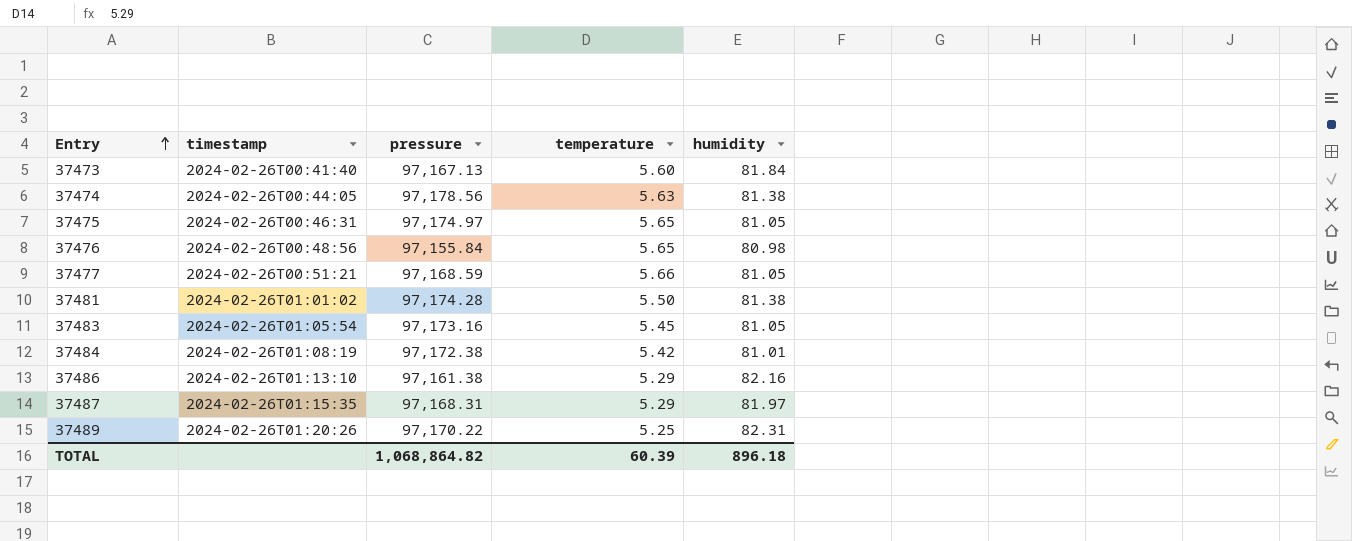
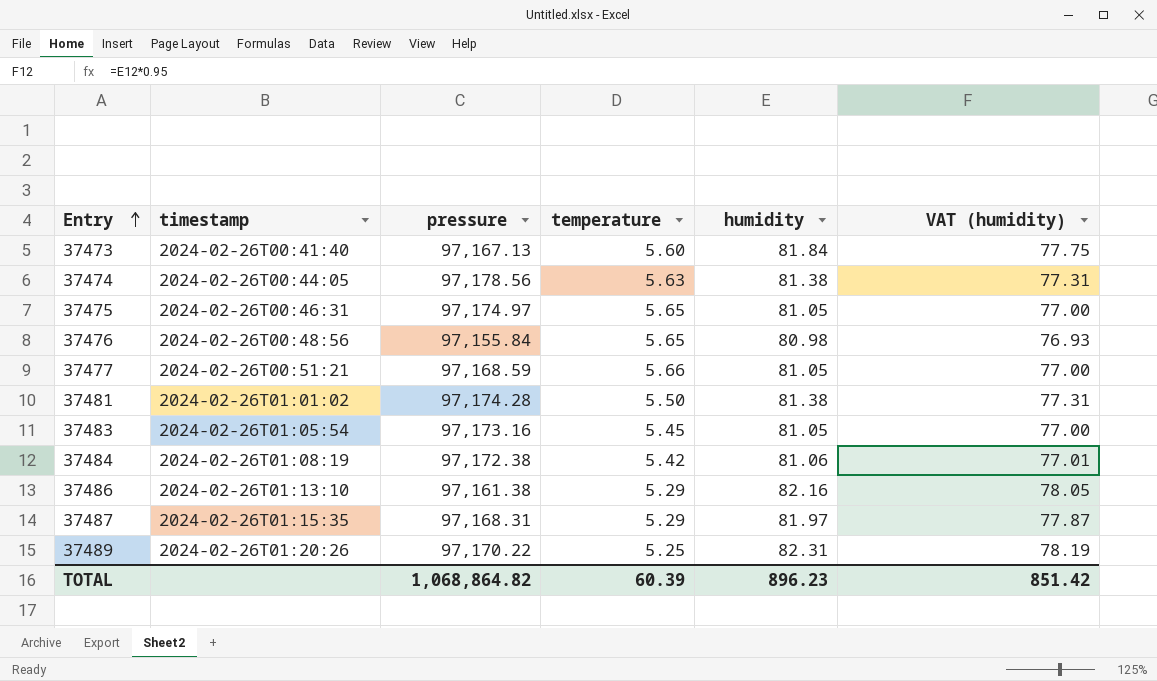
column VAT (humidity) | formula: none -> [humidity] * 0.95
37484 | humidity: 81.01 -> 81.06
TOTAL | humidity: 896.18 -> 896.23

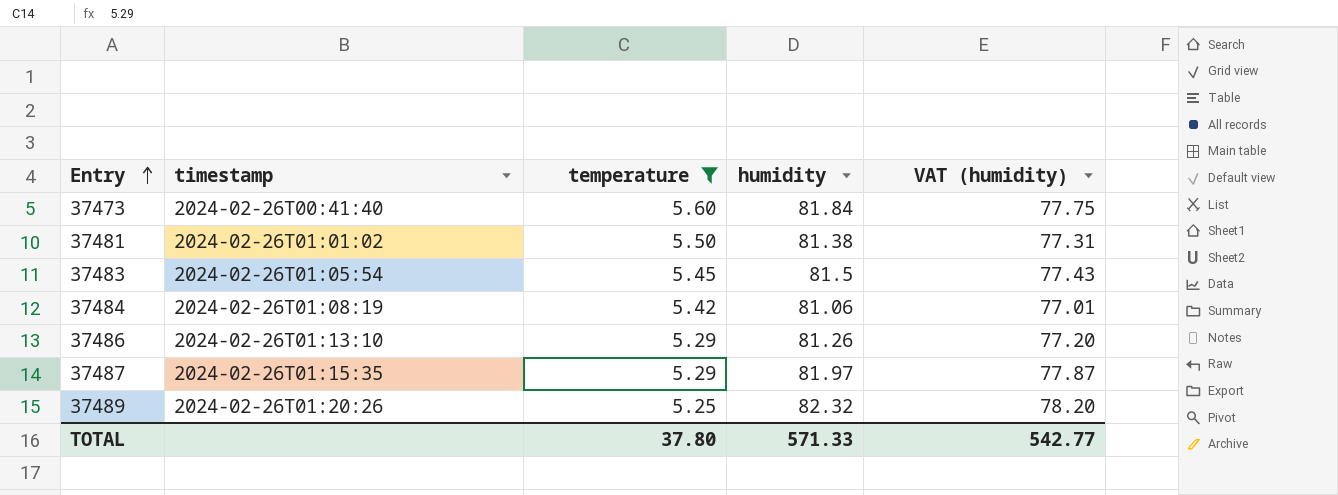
filter: none -> temperature <= 5.60
column pressure | position: 3 -> none
37483 | humidity: 81.05 -> 81.5
37483 | VAT (humidity): 77.00 -> 77.43
37486 | humidity: 82.16 -> 81.26
37486 | VAT (humidity): 78.05 -> 77.20
37489 | humidity: 82.31 -> 82.32
37489 | VAT (humidity): 78.19 -> 78.20
TOTAL | temperature: 60.39 -> 37.80
TOTAL | humidity: 896.23 -> 571.33
TOTAL | VAT (humidity): 851.42 -> 542.77

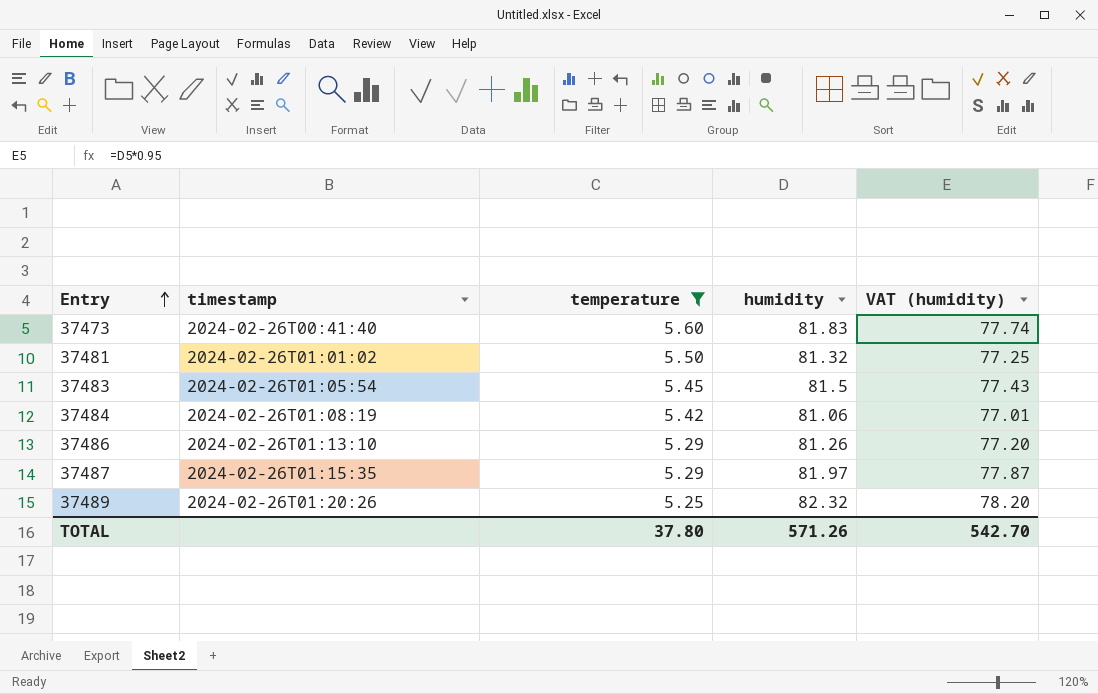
37473 | humidity: 81.84 -> 81.83
37473 | VAT (humidity): 77.75 -> 77.74
37481 | humidity: 81.38 -> 81.32
37481 | VAT (humidity): 77.31 -> 77.25
TOTAL | humidity: 571.33 -> 571.26
TOTAL | VAT (humidity): 542.77 -> 542.70

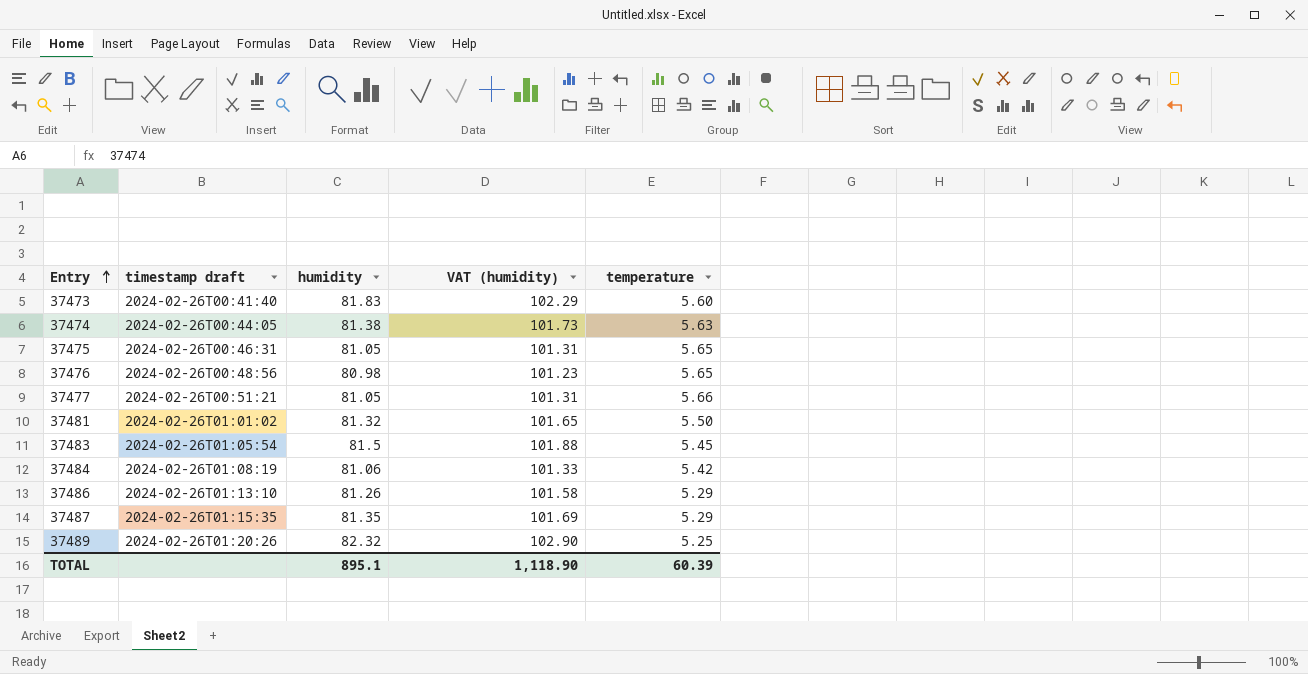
filter: temperature <= 5.60 -> none
column name: timestamp -> timestamp draft
column VAT (humidity) | formula: [humidity] * 0.95 -> [humidity] * 1.25
column temperature | position: 3 -> 5
37487 | humidity: 81.97 -> 81.35
TOTAL | humidity: 571.26 -> 895.1
TOTAL | VAT (humidity): 542.70 -> 1,118.90
TOTAL | temperature: 37.80 -> 60.39

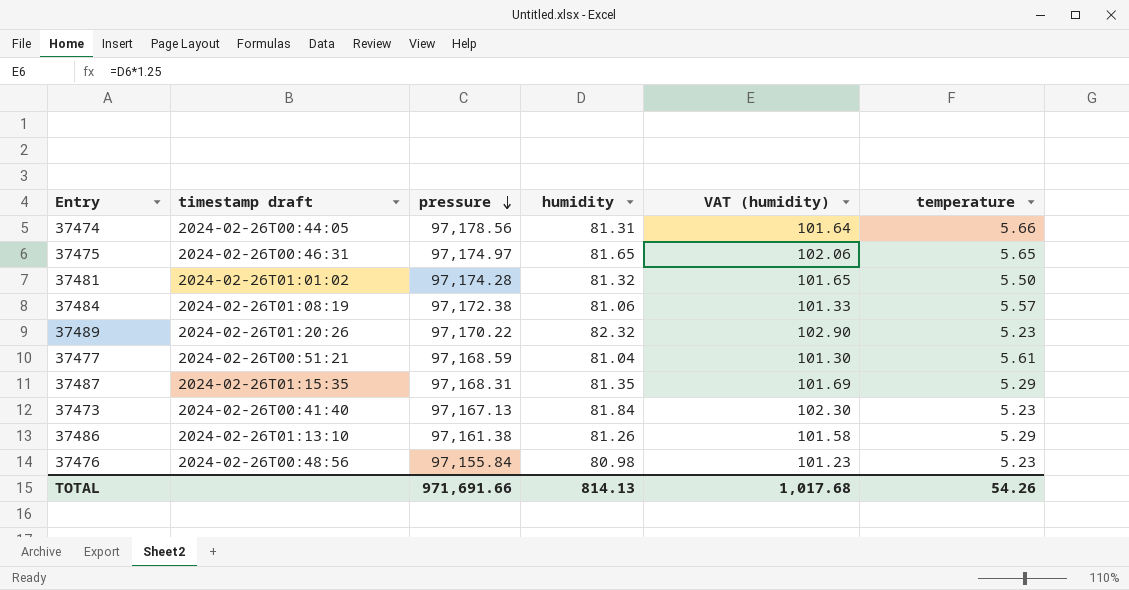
row order: Entry ascending -> pressure descending
column pressure | position: none -> 3
row 37483: 2024-02-26T01:05:54 | 81.5 | 101.88 | 5.45 -> none
37474 | humidity: 81.38 -> 81.31
37474 | VAT (humidity): 101.73 -> 101.64
37474 | temperature: 5.63 -> 5.66
37475 | humidity: 81.05 -> 81.65
37475 | VAT (humidity): 101.31 -> 102.06
37484 | temperature: 5.42 -> 5.57
37489 | temperature: 5.25 -> 5.23
37477 | humidity: 81.05 -> 81.04
37477 | VAT (humidity): 101.31 -> 101.30
37477 | temperature: 5.66 -> 5.61
37473 | humidity: 81.83 -> 81.84
37473 | VAT (humidity): 102.29 -> 102.30
37473 | temperature: 5.60 -> 5.23
37476 | temperature: 5.65 -> 5.23
TOTAL | humidity: 895.1 -> 814.13
TOTAL | VAT (humidity): 1,118.90 -> 1,017.68
TOTAL | temperature: 60.39 -> 54.26

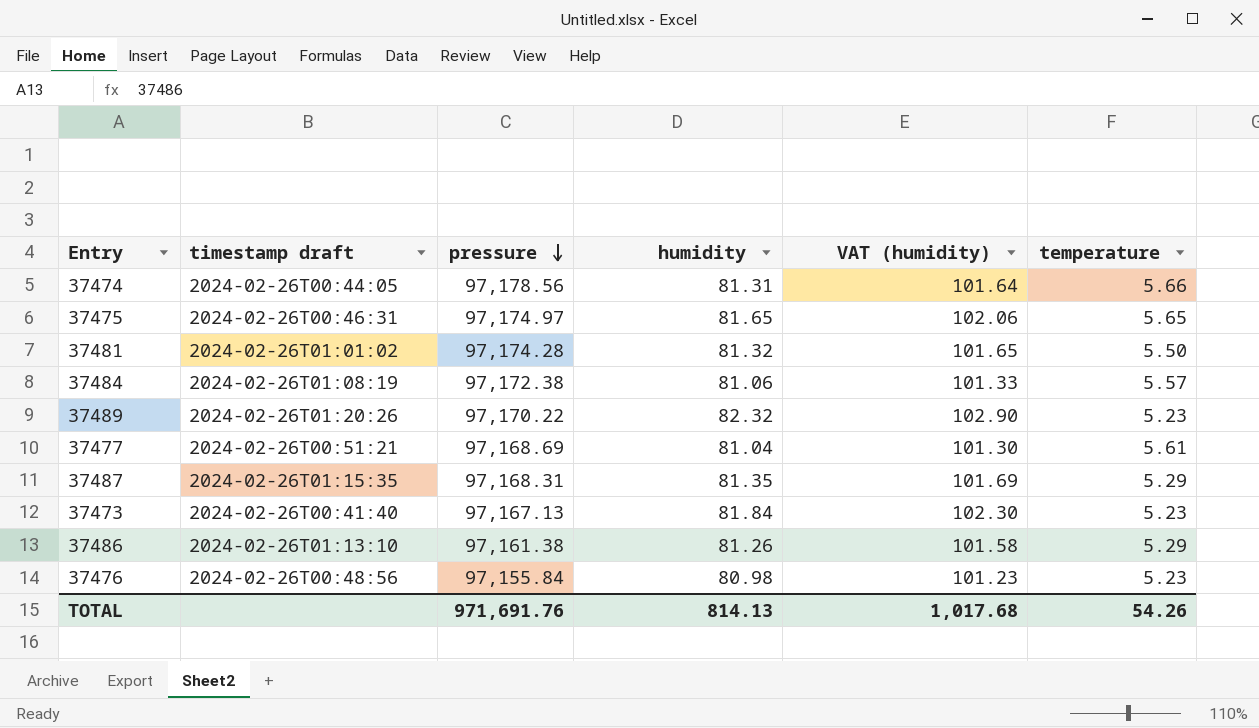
37477 | pressure: 97,168.59 -> 97,168.69
TOTAL | pressure: 971,691.66 -> 971,691.76

